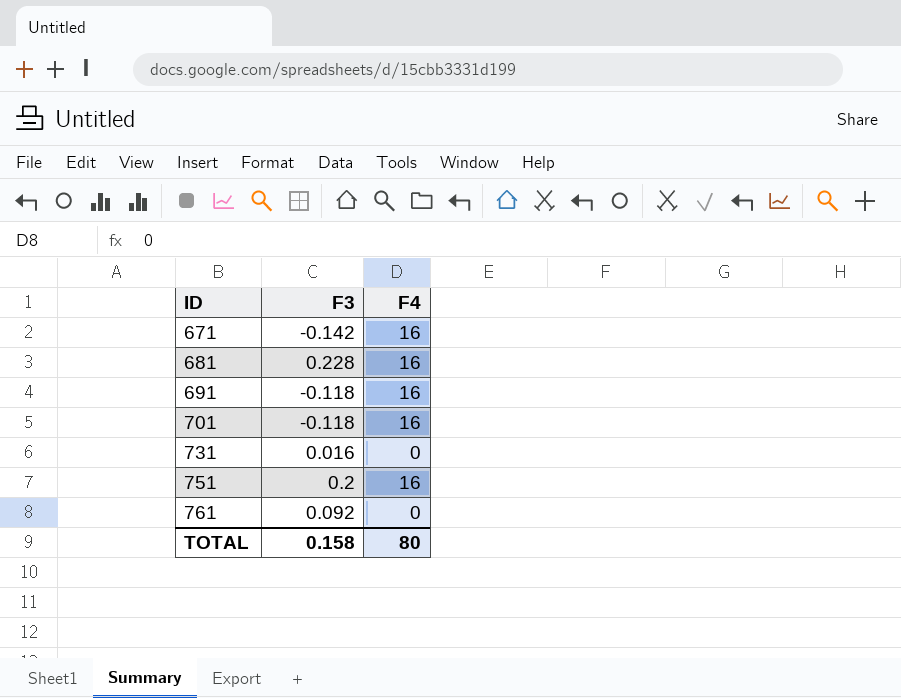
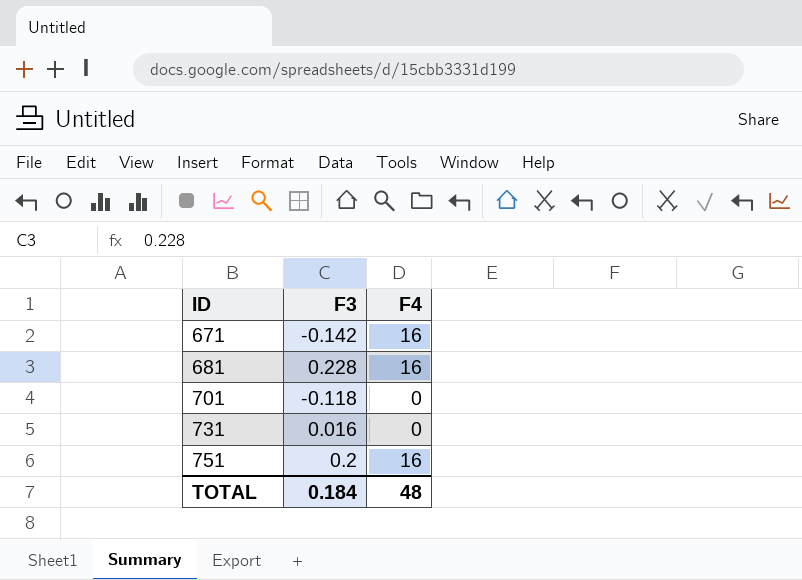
row 691: -0.118 | 16 -> none
row 761: 0.092 | 0 -> none
701 | F4: 16 -> 0
TOTAL | F3: 0.158 -> 0.184
TOTAL | F4: 80 -> 48

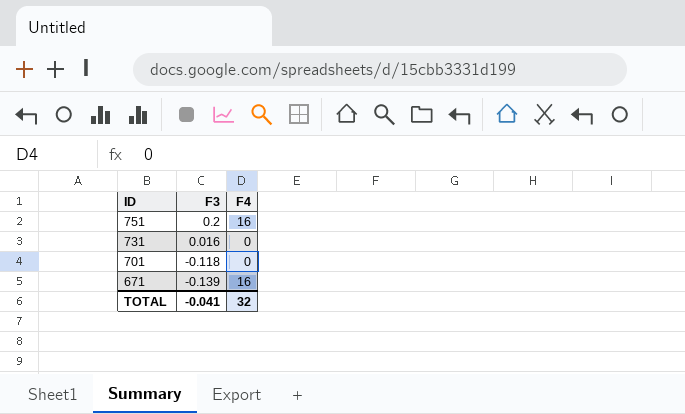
row order: ID ascending -> ID descending
row 681: 0.228 | 16 -> none
671 | F3: -0.142 -> -0.139
TOTAL | F3: 0.184 -> -0.041
TOTAL | F4: 48 -> 32

